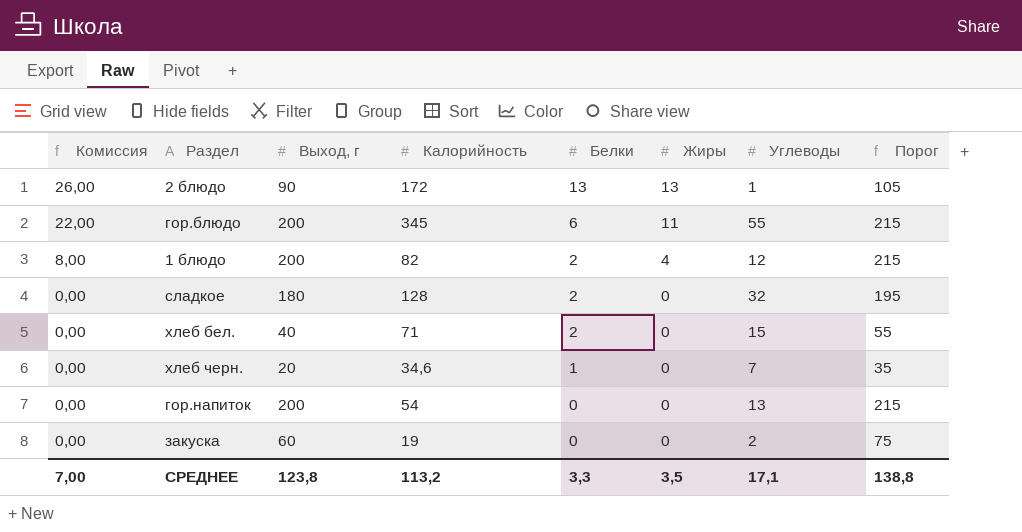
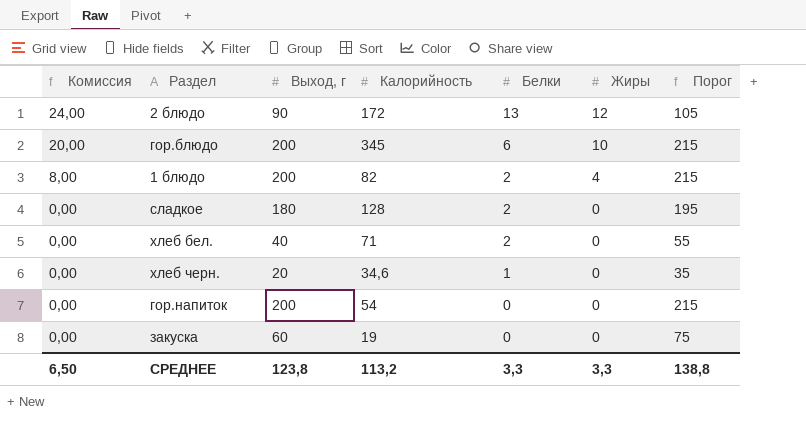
column Углеводы | position: 7 -> none
2 блюдо | Комиссия: 26,00 -> 24,00
2 блюдо | Жиры: 13 -> 12
гор.блюдо | Комиссия: 22,00 -> 20,00
гор.блюдо | Жиры: 11 -> 10
СРЕДНЕЕ | Комиссия: 7,00 -> 6,50
СРЕДНЕЕ | Жиры: 3,5 -> 3,3

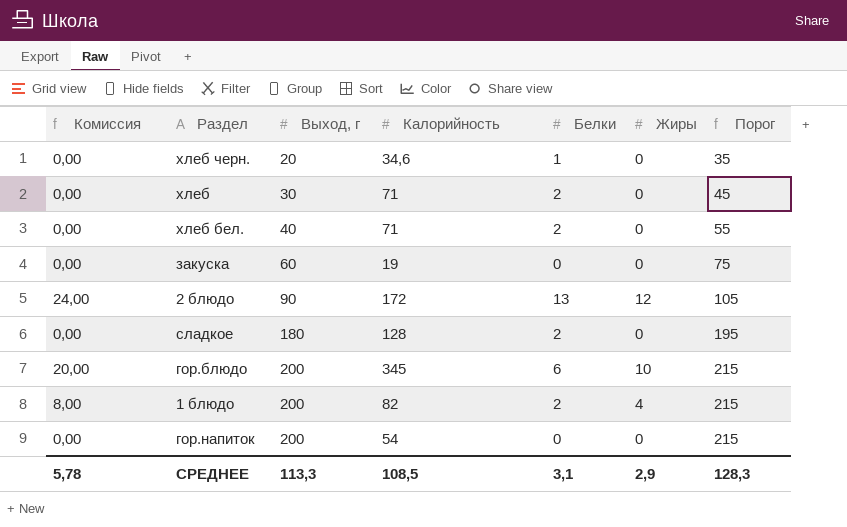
row order: Комиссия descending -> Выход, г ascending
row хлеб: none -> 0,00 | 30 | 71 | 2 | 0 | 45
СРЕДНЕЕ | Комиссия: 6,50 -> 5,78
СРЕДНЕЕ | Выход, г: 123,8 -> 113,3
СРЕДНЕЕ | Калорийность: 113,2 -> 108,5
СРЕДНЕЕ | Белки: 3,3 -> 3,1
СРЕДНЕЕ | Жиры: 3,3 -> 2,9
СРЕДНЕЕ | Порог: 138,8 -> 128,3

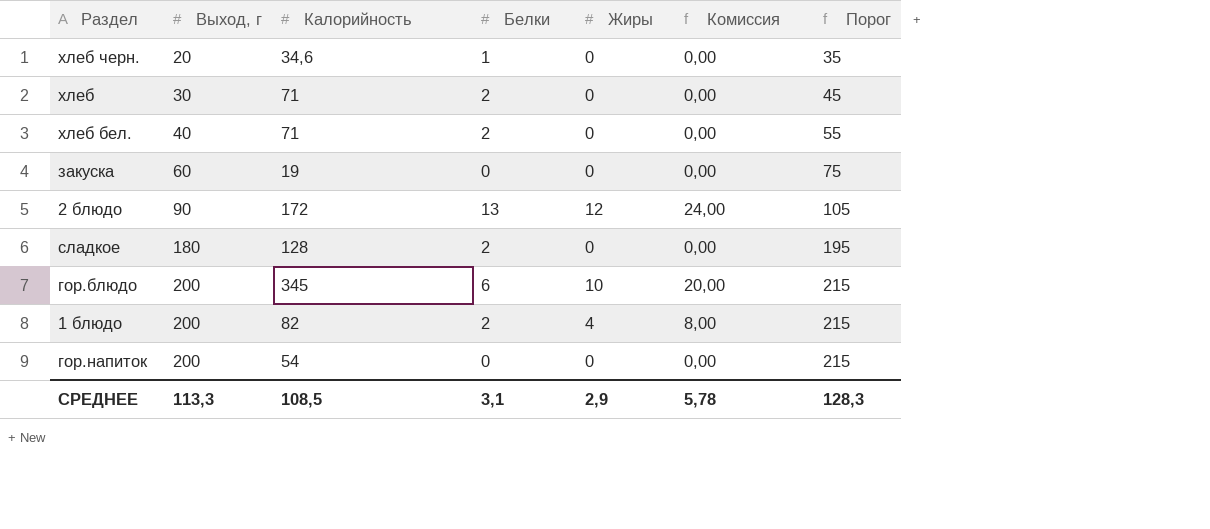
column Комиссия | position: 1 -> 6

